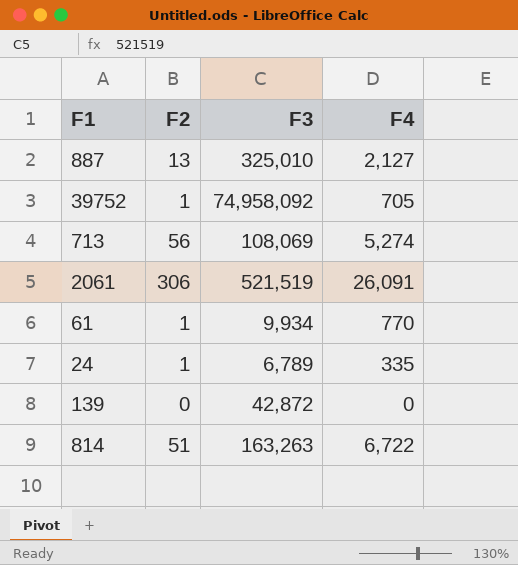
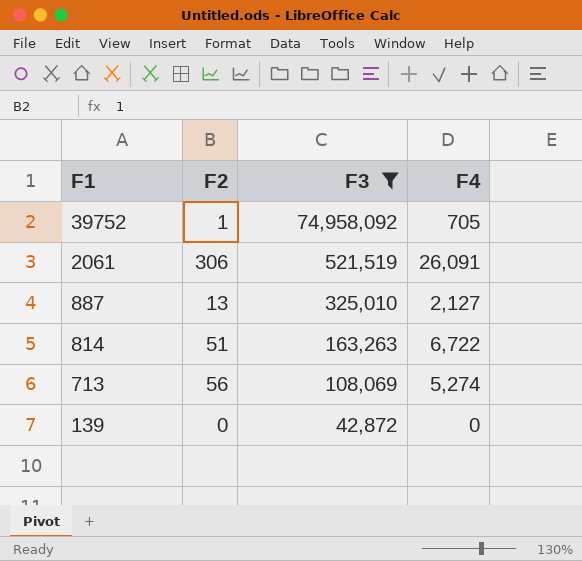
filter: none -> F3 >= 42,872
row order: none -> F1 descending

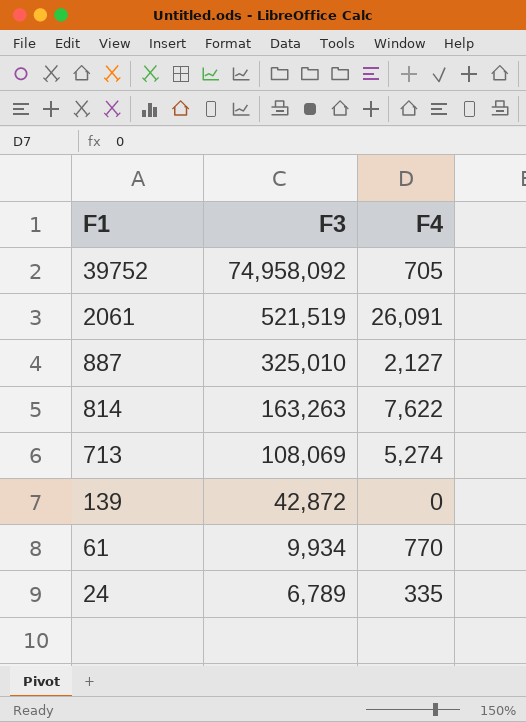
filter: F3 >= 42,872 -> none
column F2 | position: 2 -> none
814 | F4: 6,722 -> 7,622

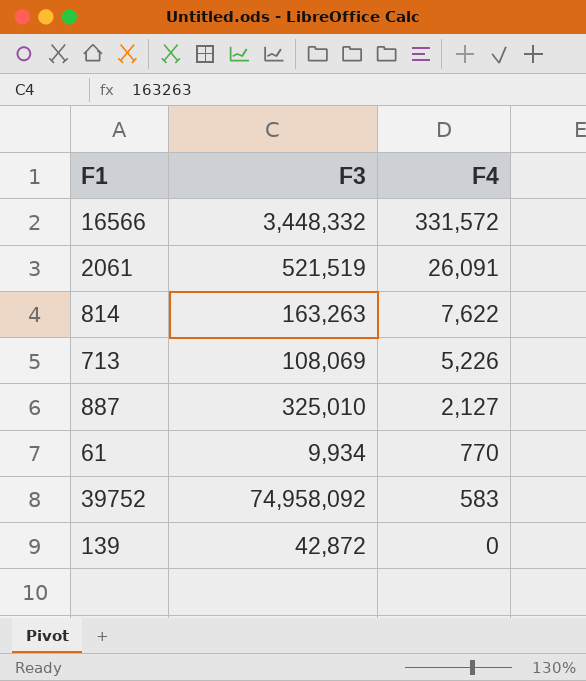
row order: F1 descending -> F4 descending
row 24: 6,789 | 335 -> none
row 16566: none -> 3,448,332 | 331,572
713 | F4: 5,274 -> 5,226
39752 | F4: 705 -> 583

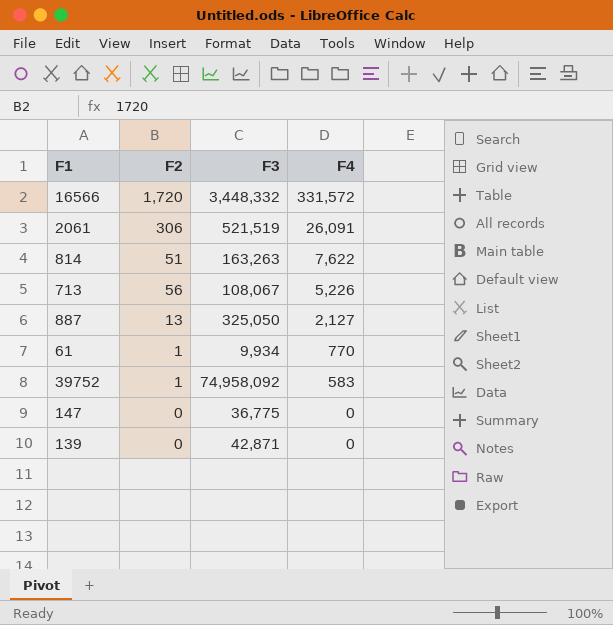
column F2 | position: none -> 2
713 | F3: 108,069 -> 108,067
887 | F3: 325,010 -> 325,050
row 147: none -> 0 | 36,775 | 0
139 | F3: 42,872 -> 42,871

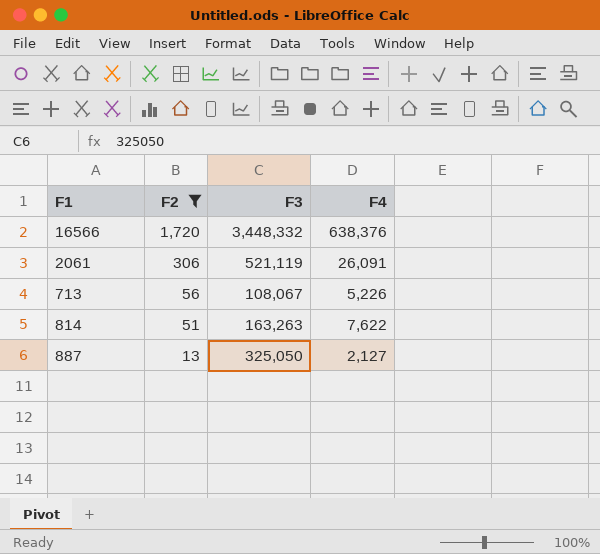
filter: none -> F2 >= 13
row order: F4 descending -> F2 descending
16566 | F4: 331,572 -> 638,376
2061 | F3: 521,519 -> 521,119

